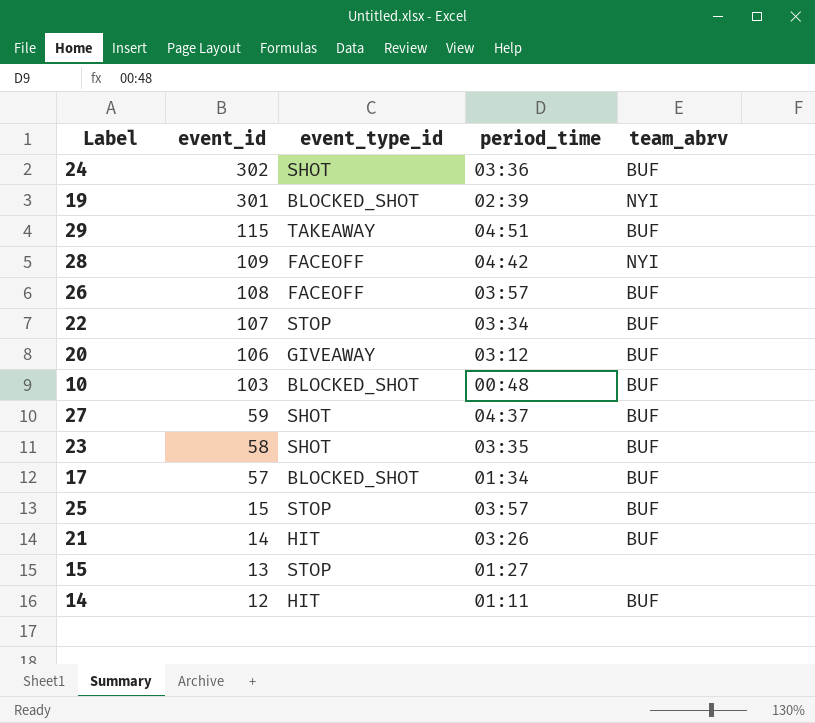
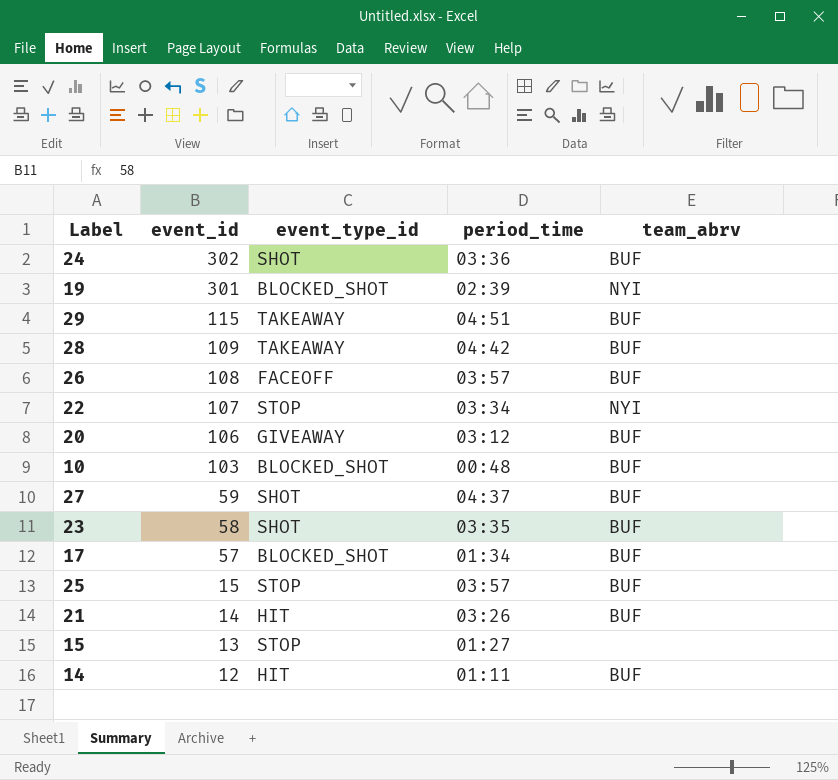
28 | event_type_id: FACEOFF -> TAKEAWAY
28 | team_abrv: NYI -> BUF
22 | team_abrv: BUF -> NYI

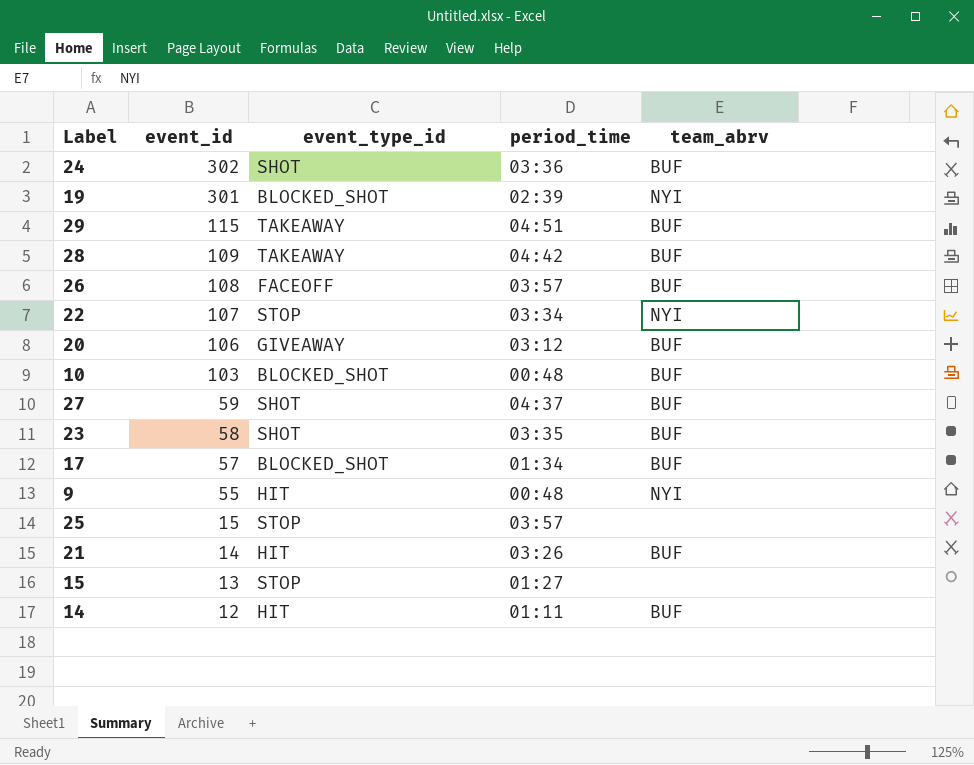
row 9: none -> 55 | HIT | 00:48 | NYI
25 | team_abrv: BUF -> none

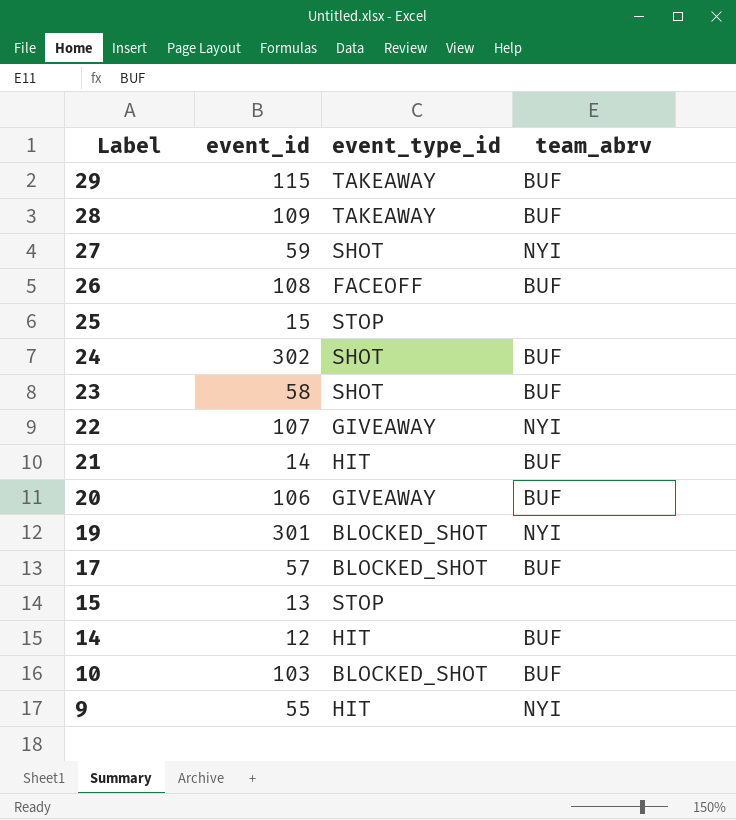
row order: event_id descending -> Label descending
column period_time | position: 4 -> none
27 | team_abrv: BUF -> NYI
22 | event_type_id: STOP -> GIVEAWAY

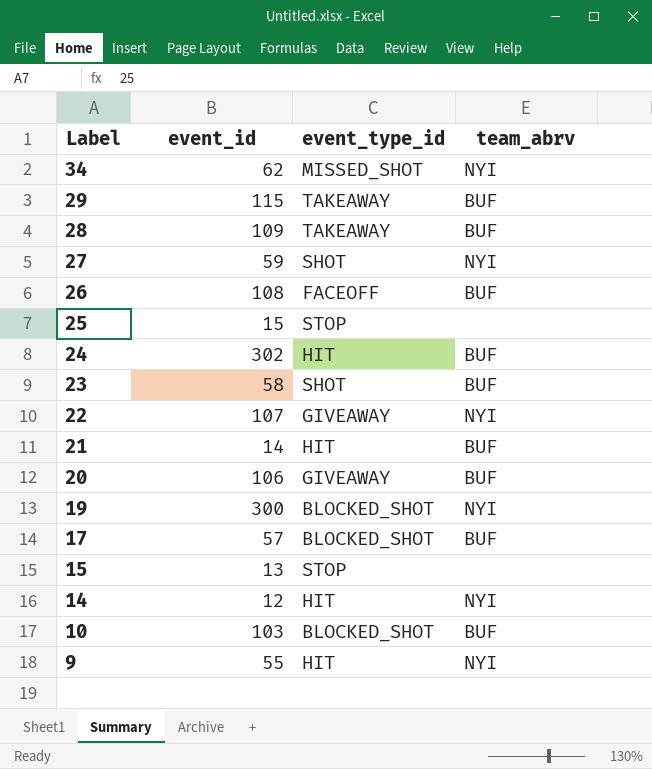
row 34: none -> 62 | MISSED_SHOT | NYI
24 | event_type_id: SHOT -> HIT
19 | event_id: 301 -> 300
14 | team_abrv: BUF -> NYI

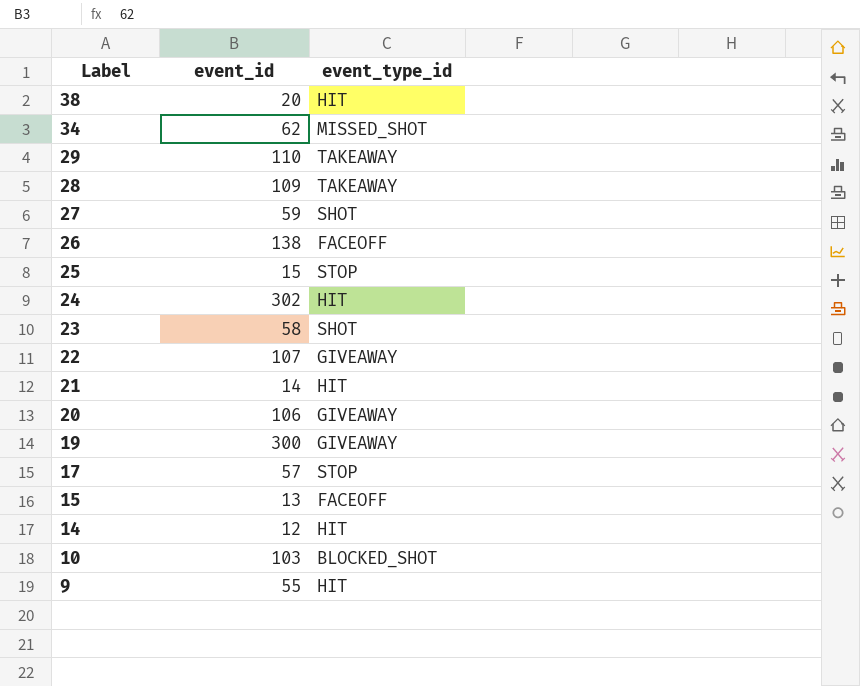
column team_abrv | position: 4 -> none
row 38: none -> 20 | HIT
29 | event_id: 115 -> 110
26 | event_id: 108 -> 138
19 | event_type_id: BLOCKED_SHOT -> GIVEAWAY
17 | event_type_id: BLOCKED_SHOT -> STOP
15 | event_type_id: STOP -> FACEOFF

